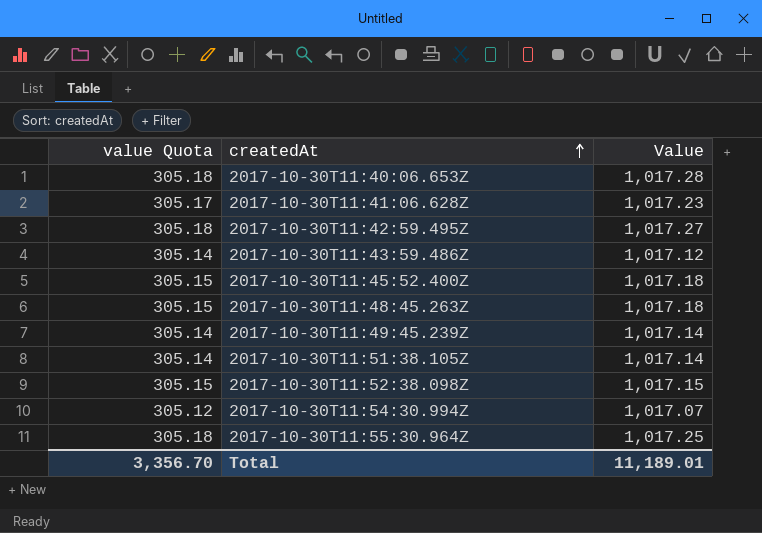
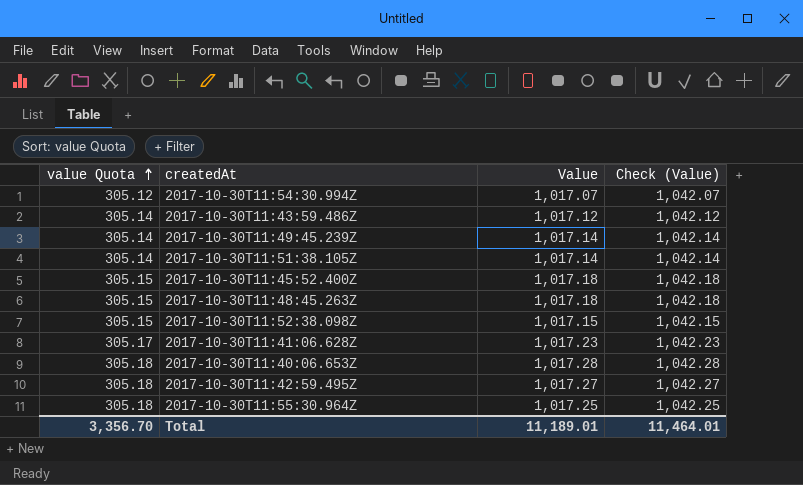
row order: createdAt ascending -> value Quota ascending
column Check (Value) | formula: none -> [Value] + 25

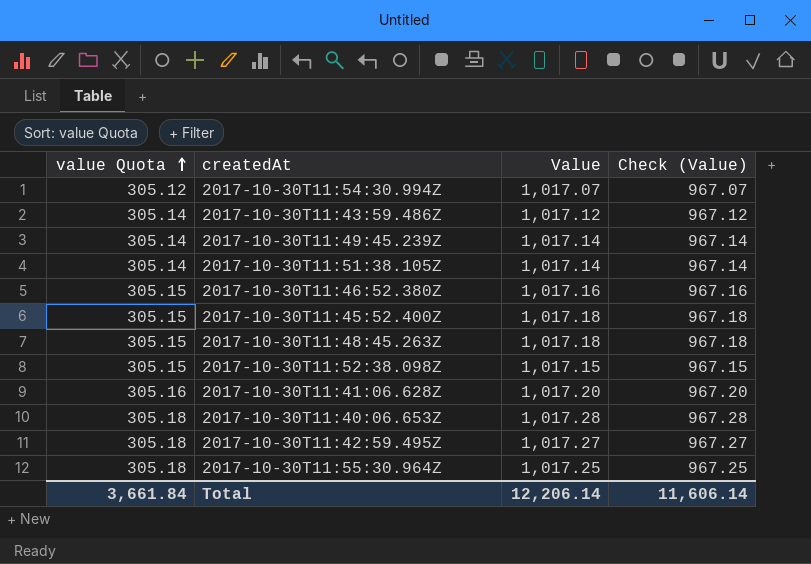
column Check (Value) | formula: [Value] + 25 -> [Value] - 50
row 2017-10-30T11:46:52.380Z: none -> 305.15 | 1,017.16 | 967.16
2017-10-30T11:41:06.628Z | value Quota: 305.17 -> 305.16
2017-10-30T11:41:06.628Z | Value: 1,017.23 -> 1,017.20
Total | value Quota: 3,356.70 -> 3,661.84
Total | Value: 11,189.01 -> 12,206.14
Total | Check (Value): 11,464.01 -> 11,606.14

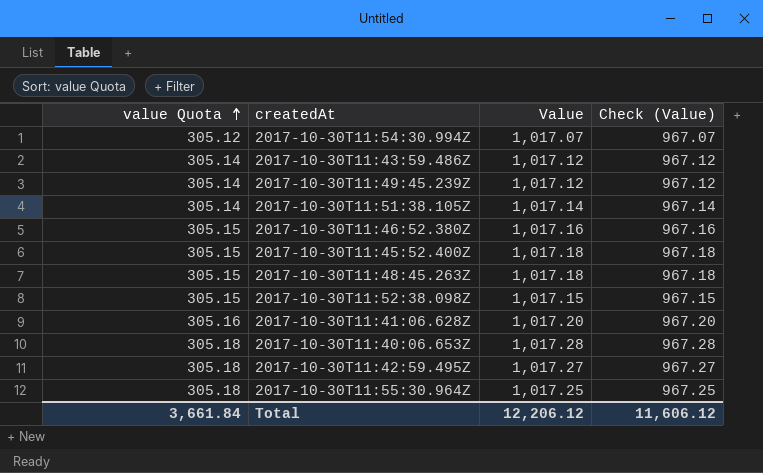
2017-10-30T11:49:45.239Z | Value: 1,017.14 -> 1,017.12
2017-10-30T11:49:45.239Z | Check (Value): 967.14 -> 967.12
Total | Value: 12,206.14 -> 12,206.12
Total | Check (Value): 11,606.14 -> 11,606.12

